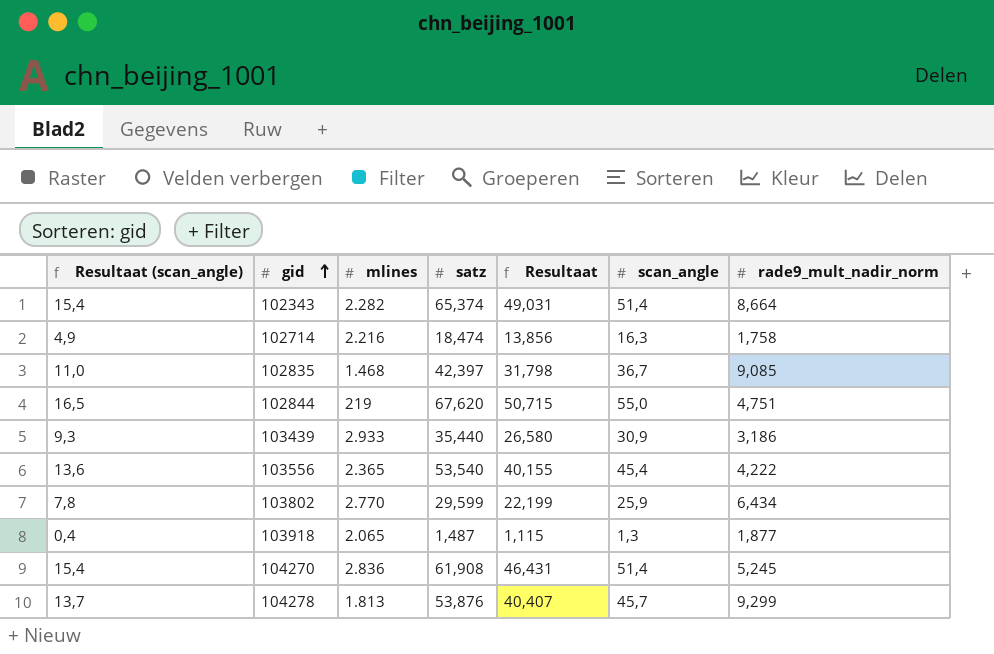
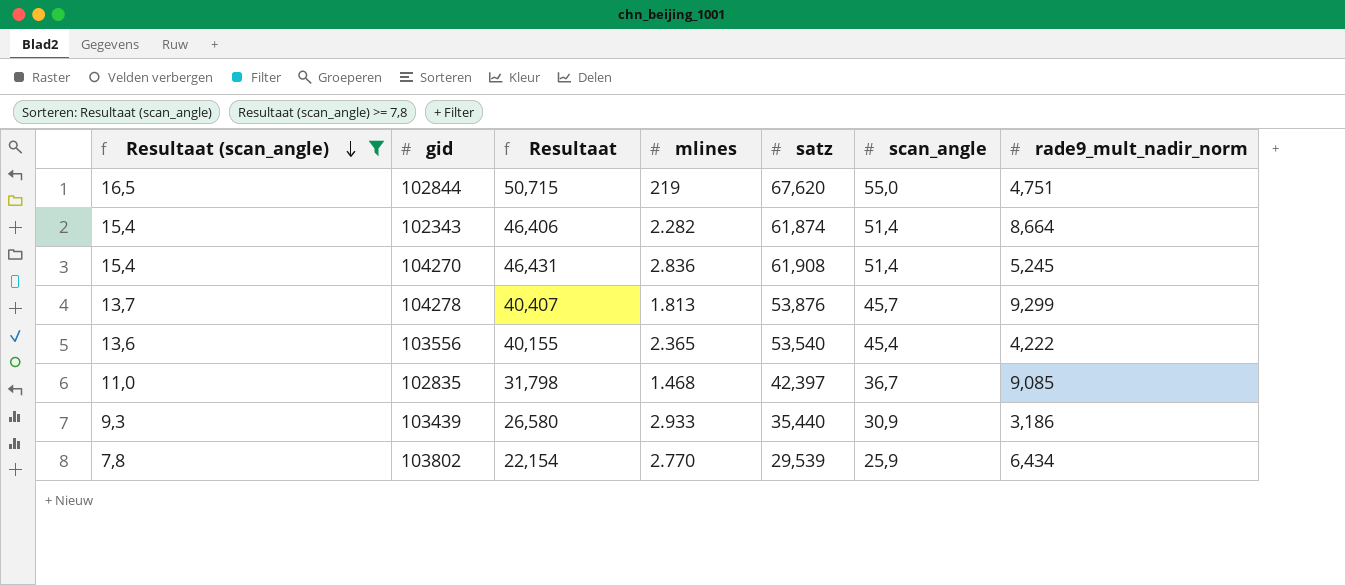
filter: none -> Resultaat (scan_angle) >= 7,8
row order: gid ascending -> Resultaat (scan_angle) descending
column Resultaat | position: 5 -> 3
102343 | Resultaat: 49,031 -> 46,406
102343 | satz: 65,374 -> 61,874
103802 | Resultaat: 22,199 -> 22,154
103802 | satz: 29,599 -> 29,539

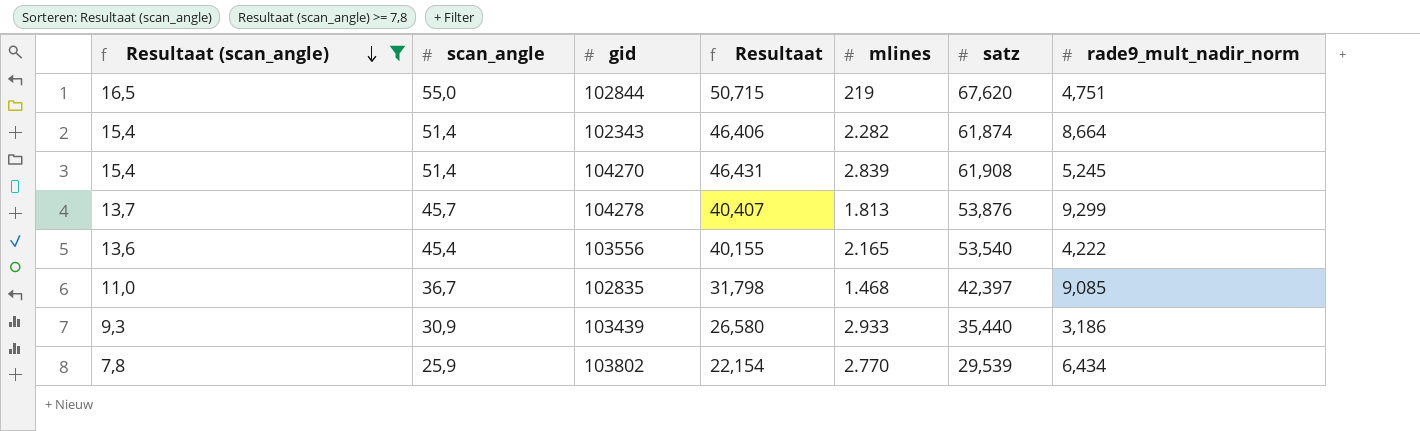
column scan_angle | position: 6 -> 2
104270 | mlines: 2.836 -> 2.839
103556 | mlines: 2.365 -> 2.165

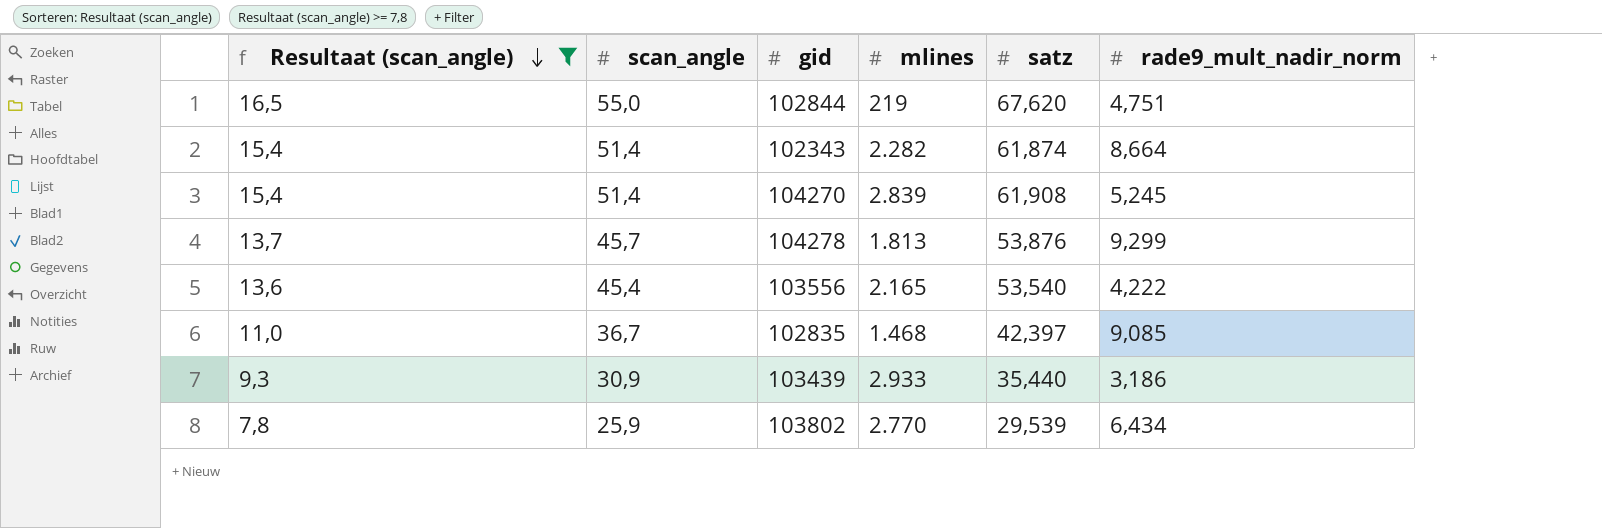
column Resultaat | formula: [satz] * 0,75 -> none

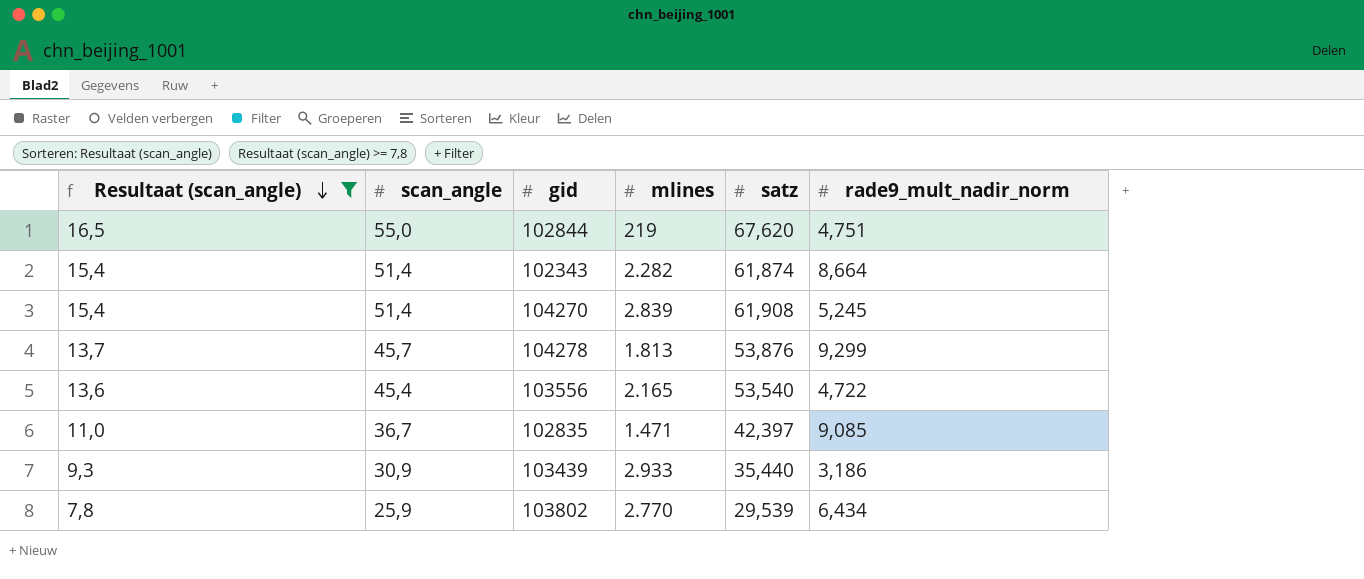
103556 | rade9_mult_nadir_norm: 4,222 -> 4,722
102835 | mlines: 1.468 -> 1.471

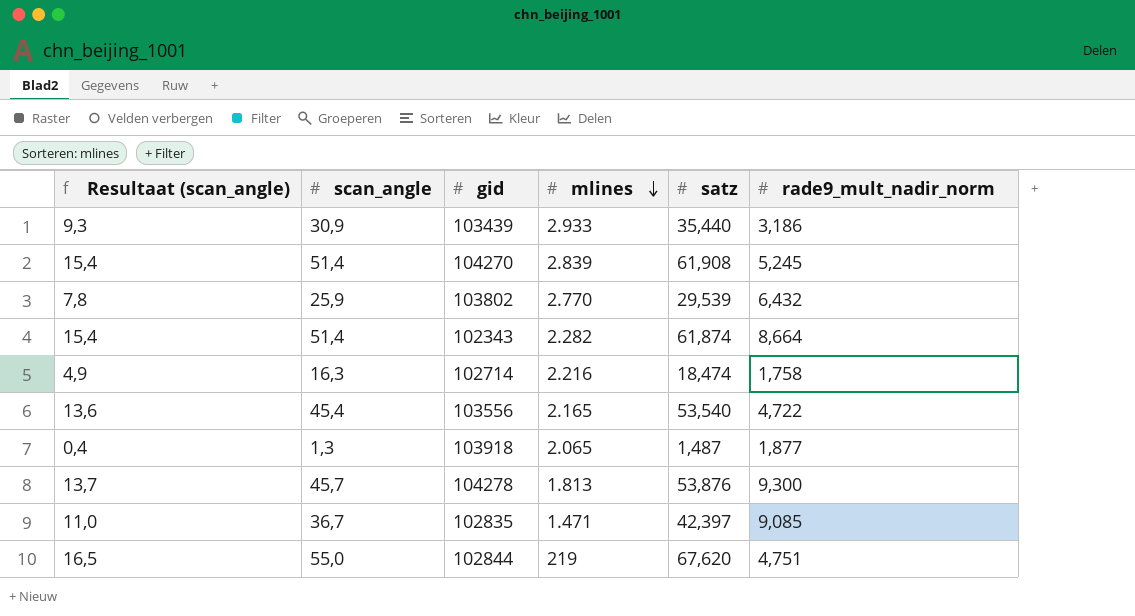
filter: Resultaat (scan_angle) >= 7,8 -> none
row order: Resultaat (scan_angle) descending -> mlines descending
103802 | rade9_mult_nadir_norm: 6,434 -> 6,432
104278 | rade9_mult_nadir_norm: 9,299 -> 9,300

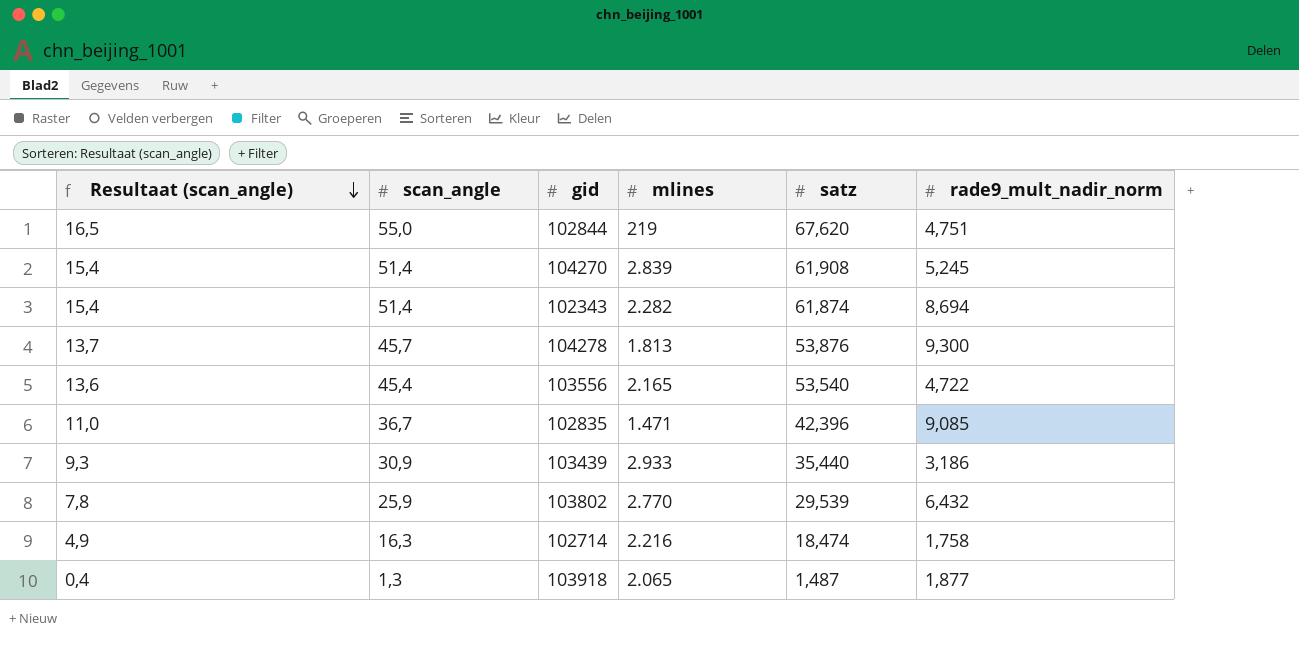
row order: mlines descending -> Resultaat (scan_angle) descending
102343 | rade9_mult_nadir_norm: 8,664 -> 8,694
102835 | satz: 42,397 -> 42,396

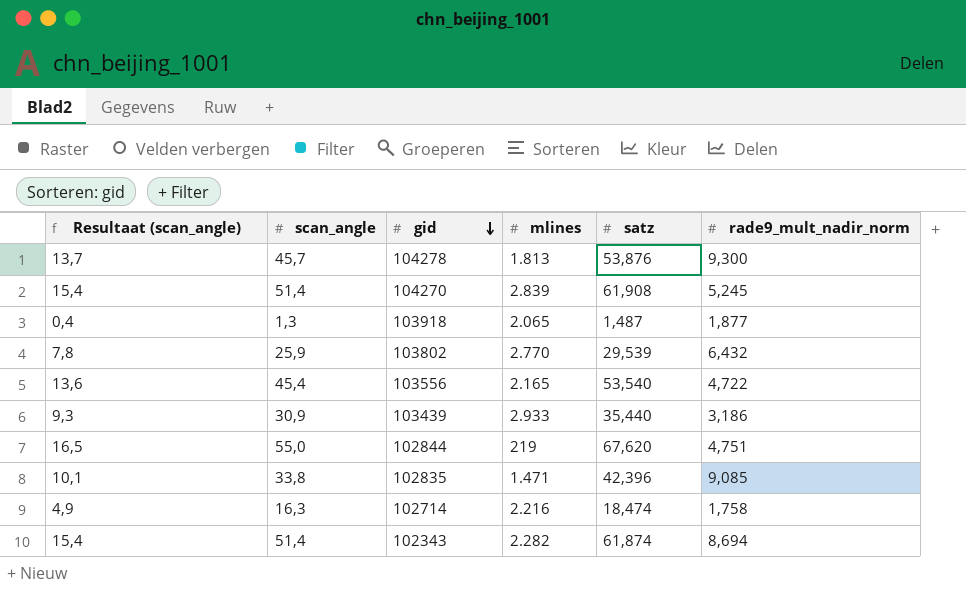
row order: Resultaat (scan_angle) descending -> gid descending
102835 | Resultaat (scan_angle): 11,0 -> 10,1
102835 | scan_angle: 36,7 -> 33,8

